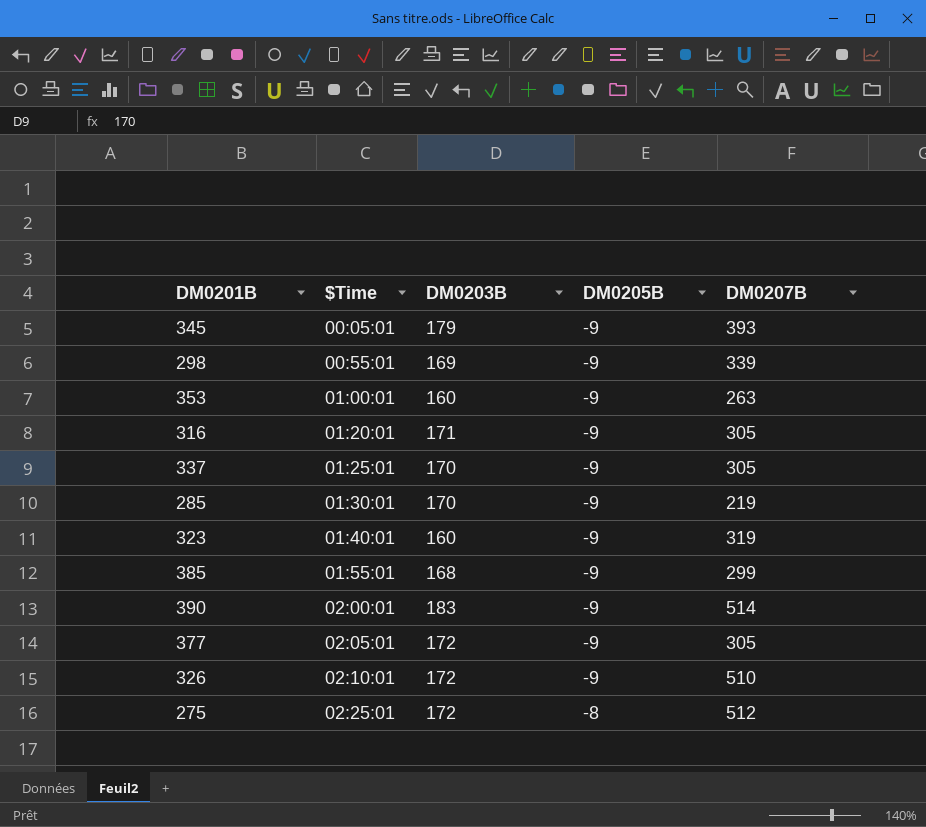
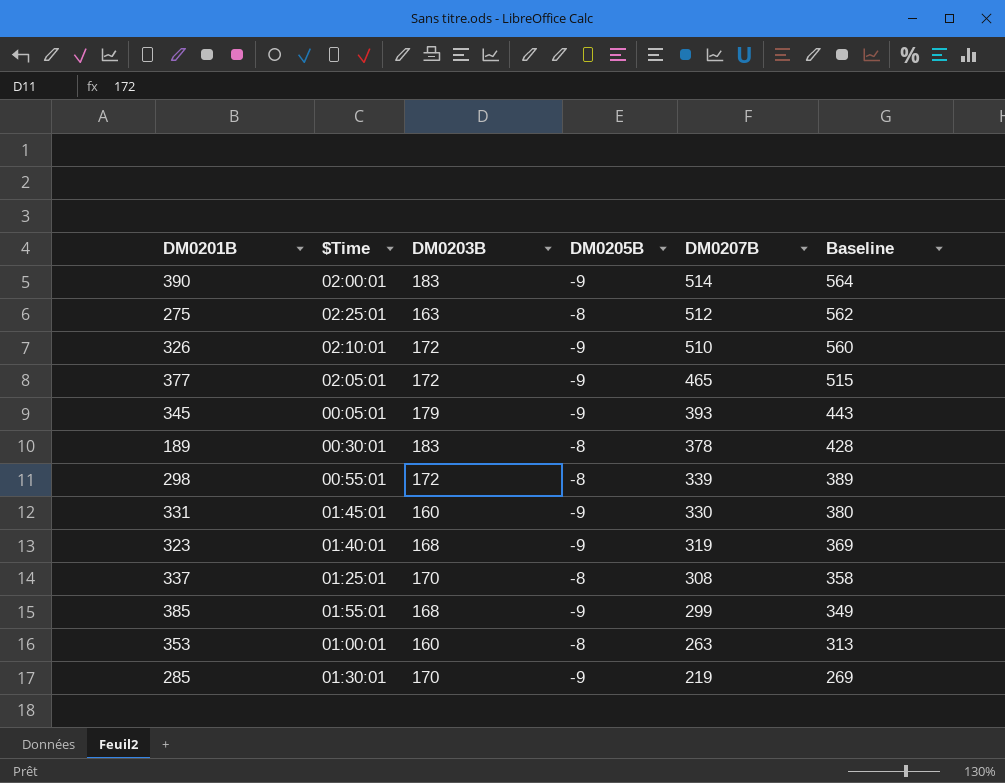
row order: $Time ascending -> DM0207B descending
column Baseline | formula: none -> [DM0207B] + 50
row 316: 01:20:01 | 171 | -9 | 305 -> none
275 | DM0203B: 172 -> 163
377 | DM0207B: 305 -> 465
row 189: none -> 00:30:01 | 183 | -8 | 378 | 428
298 | DM0203B: 169 -> 172
298 | DM0205B: -9 -> -8
row 331: none -> 01:45:01 | 160 | -9 | 330 | 380
323 | DM0203B: 160 -> 168
337 | DM0205B: -9 -> -8
337 | DM0207B: 305 -> 308
353 | DM0205B: -9 -> -8

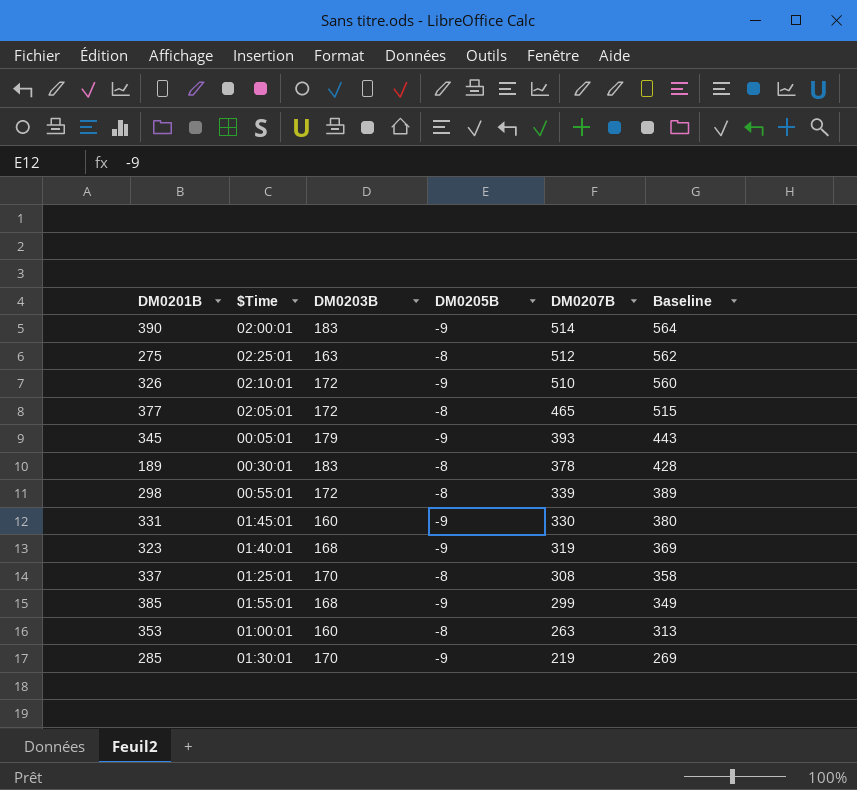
377 | DM0205B: -9 -> -8

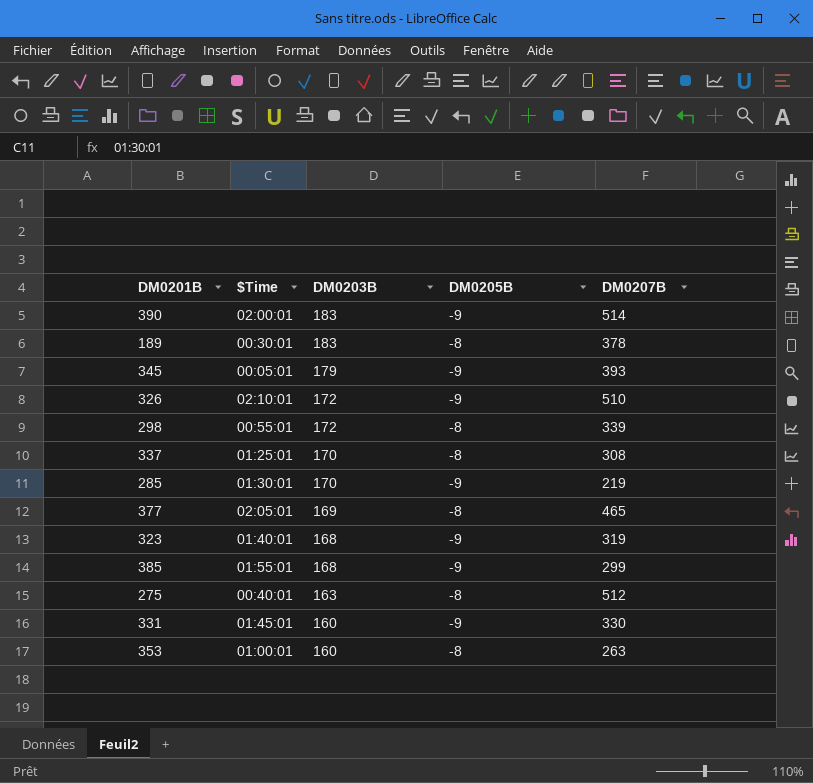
row order: DM0207B descending -> DM0203B descending
column Baseline | formula: [DM0207B] + 50 -> none
377 | DM0203B: 172 -> 169
275 | $Time: 02:25:01 -> 00:40:01

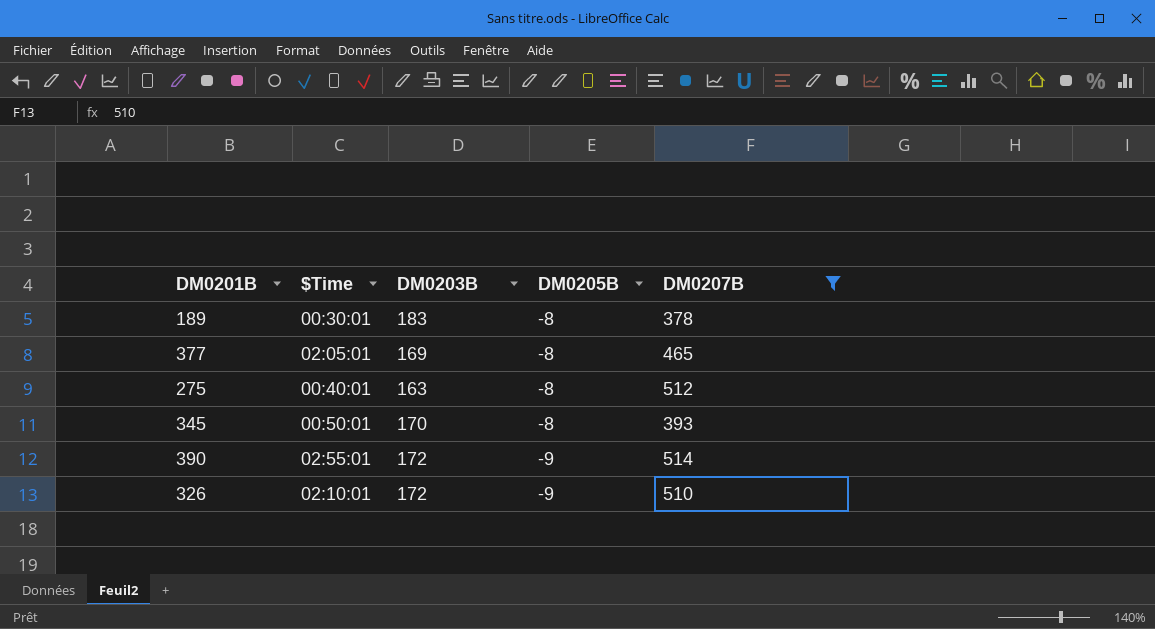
filter: none -> DM0207B >= 378
row order: DM0203B descending -> DM0205B descending
345 | $Time: 00:05:01 -> 00:50:01
345 | DM0203B: 179 -> 170
345 | DM0205B: -9 -> -8
390 | $Time: 02:00:01 -> 02:55:01
390 | DM0203B: 183 -> 172

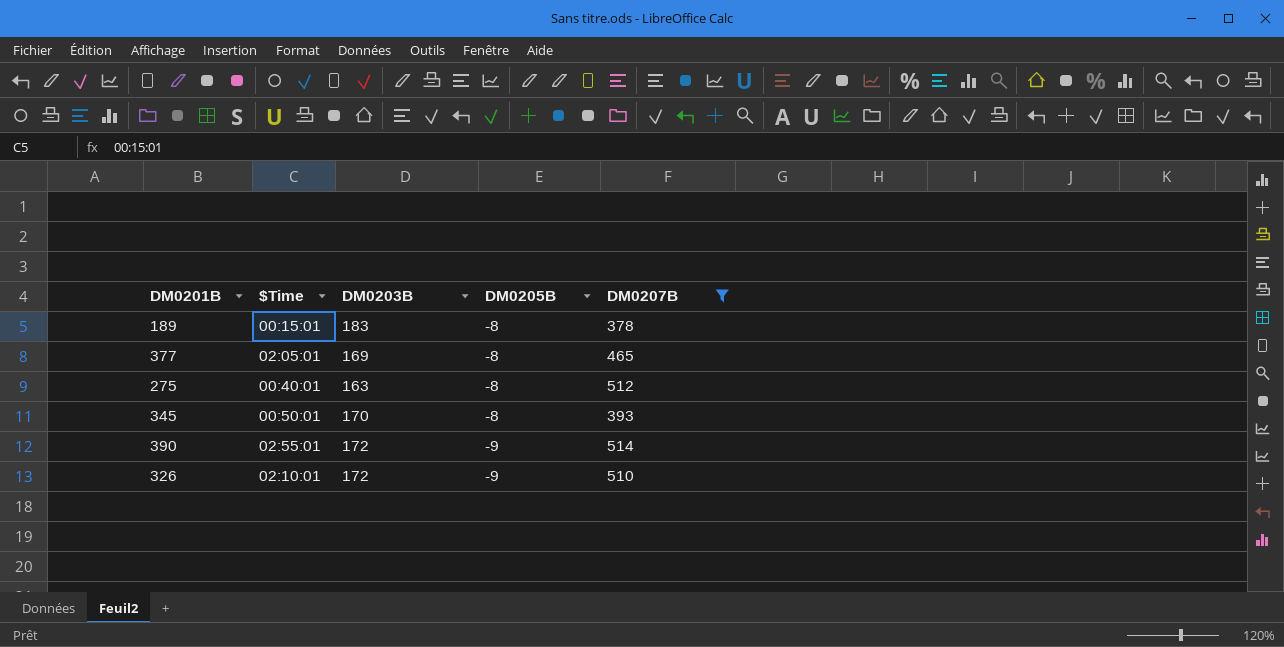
189 | $Time: 00:30:01 -> 00:15:01

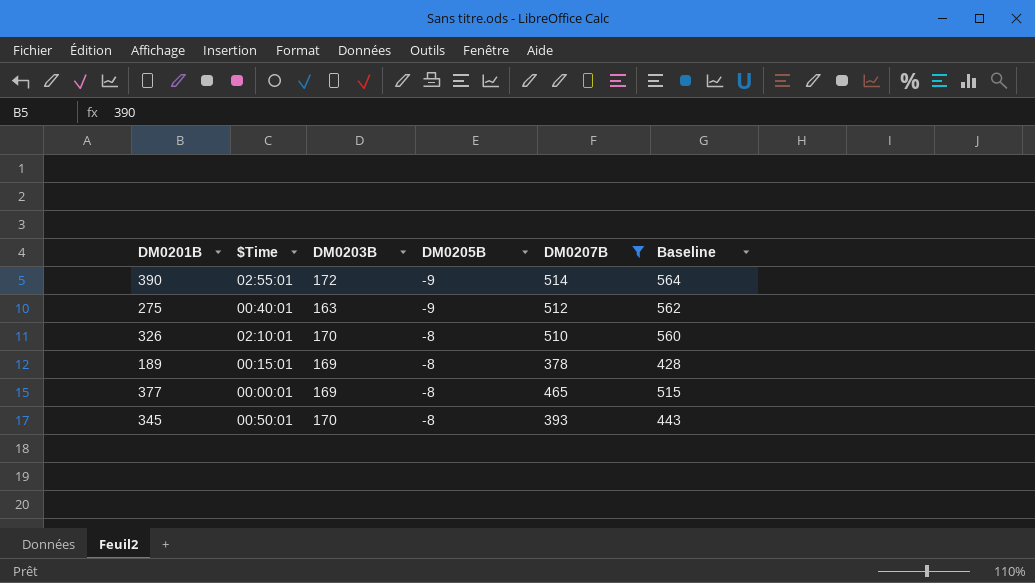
row order: DM0205B descending -> DM0205B ascending
column Baseline | formula: none -> [DM0207B] + 50
275 | DM0205B: -8 -> -9
326 | DM0203B: 172 -> 170
326 | DM0205B: -9 -> -8
189 | DM0203B: 183 -> 169
377 | $Time: 02:05:01 -> 00:00:01

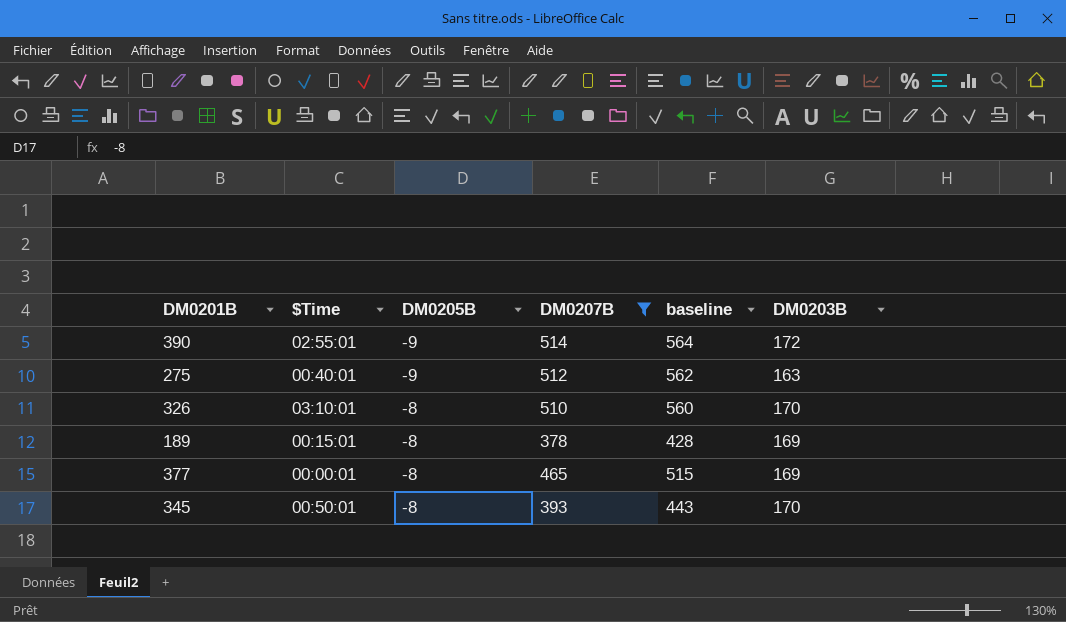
column name: Baseline -> baseline
column DM0203B | position: 3 -> 6
326 | $Time: 02:10:01 -> 03:10:01

